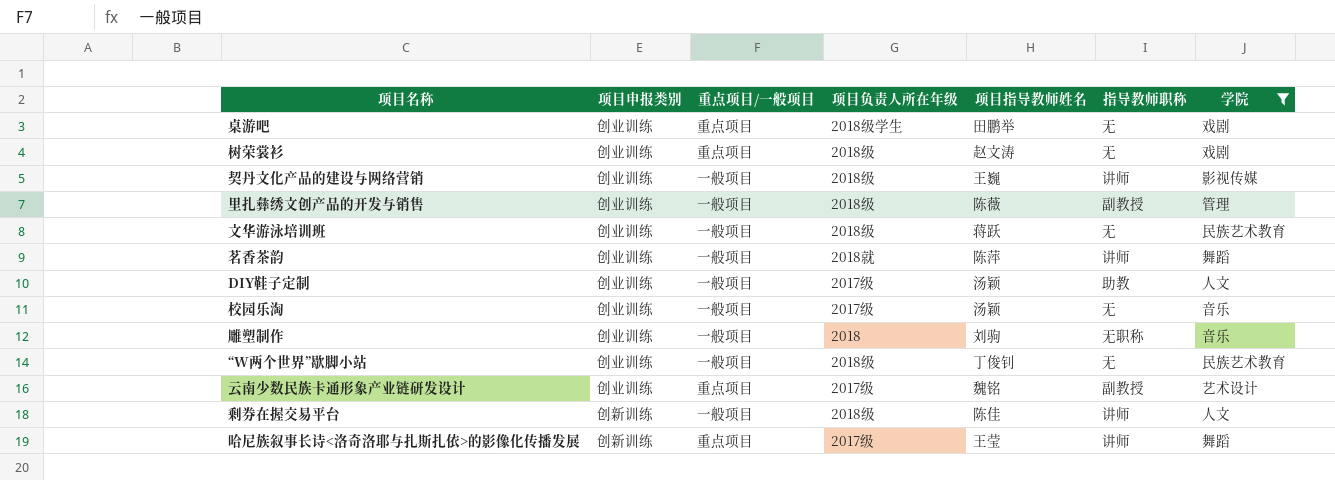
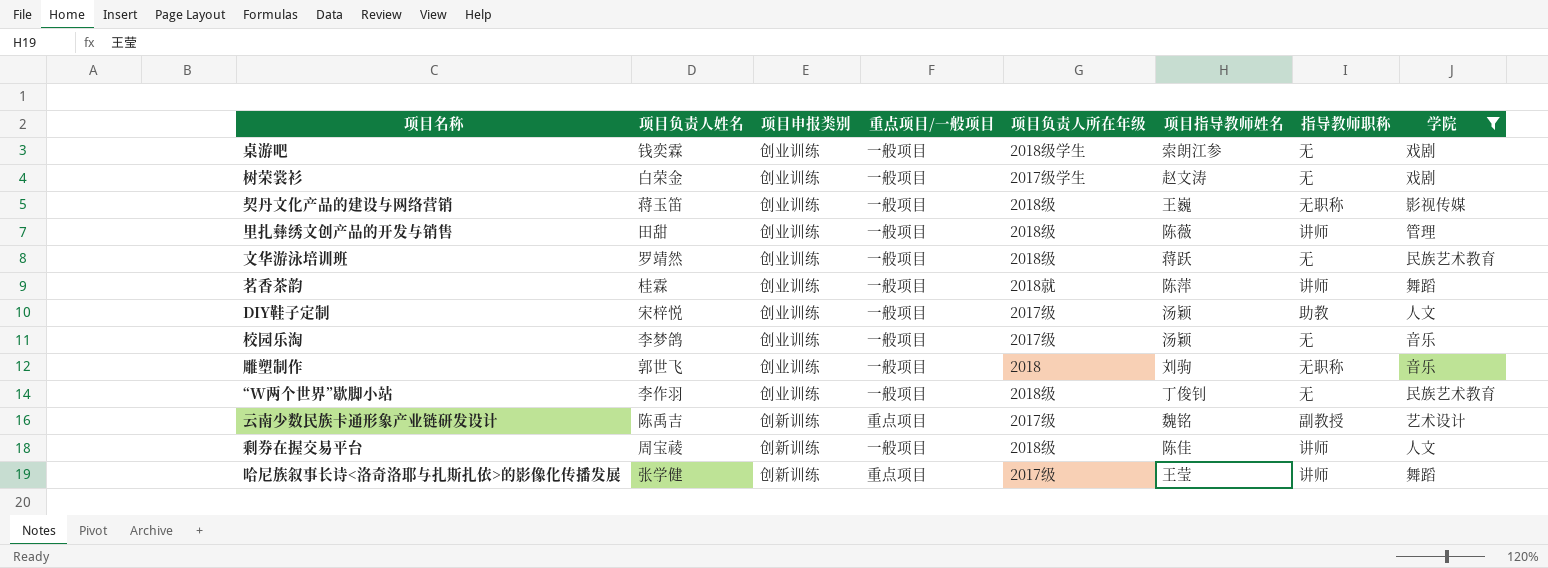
column 项目负责人姓名 | position: none -> 2
桌游吧 | 重点项目/一般项目: 重点项目 -> 一般项目
桌游吧 | 项目指导教师姓名: 田鹏举 -> 索朗江参
树荣裳衫 | 重点项目/一般项目: 重点项目 -> 一般项目
树荣裳衫 | 项目负责人所在年级: 2018级 -> 2017级学生
契丹文化产品的建设与网络营销 | 指导教师职称: 讲师 -> 无职称
里扎彝绣文创产品的开发与销售 | 指导教师职称: 副教授 -> 讲师
云南少数民族卡通形象产业链研发设计 | 项目申报类别: 创业训练 -> 创新训练

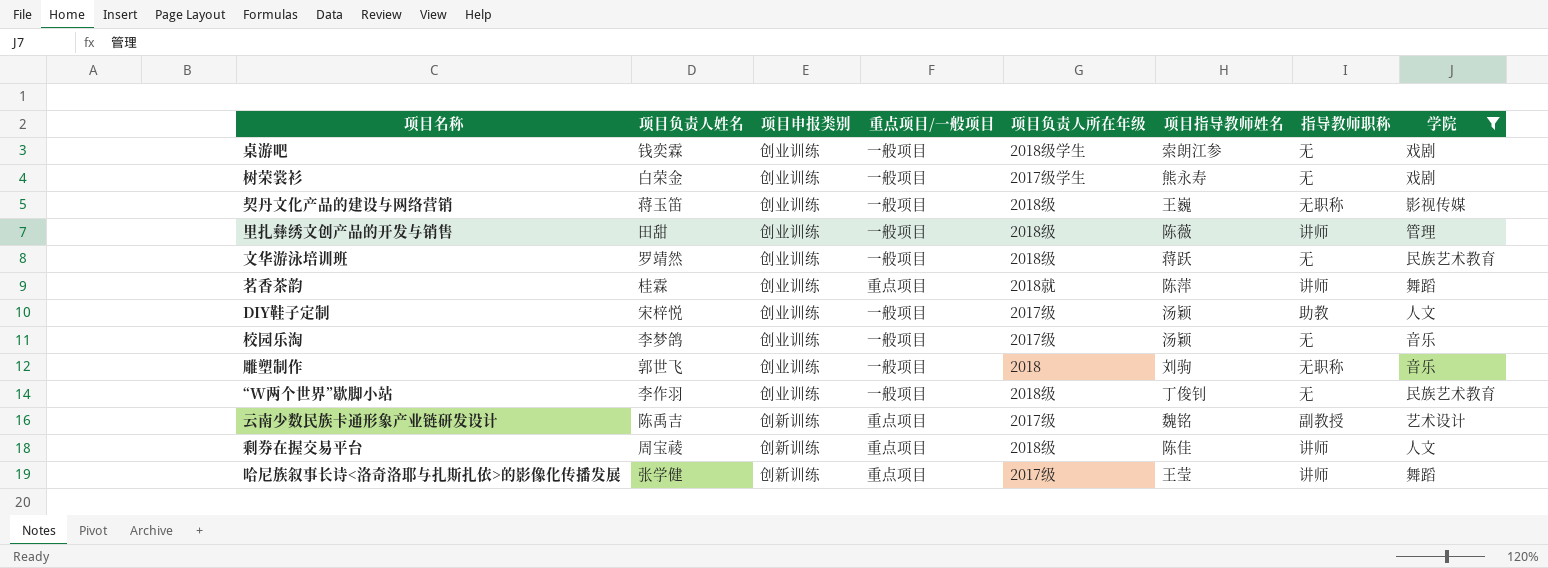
树荣裳衫 | 项目指导教师姓名: 赵文涛 -> 熊永寿
茗香茶韵 | 重点项目/一般项目: 一般项目 -> 重点项目
剩券在握交易平台 | 重点项目/一般项目: 一般项目 -> 重点项目

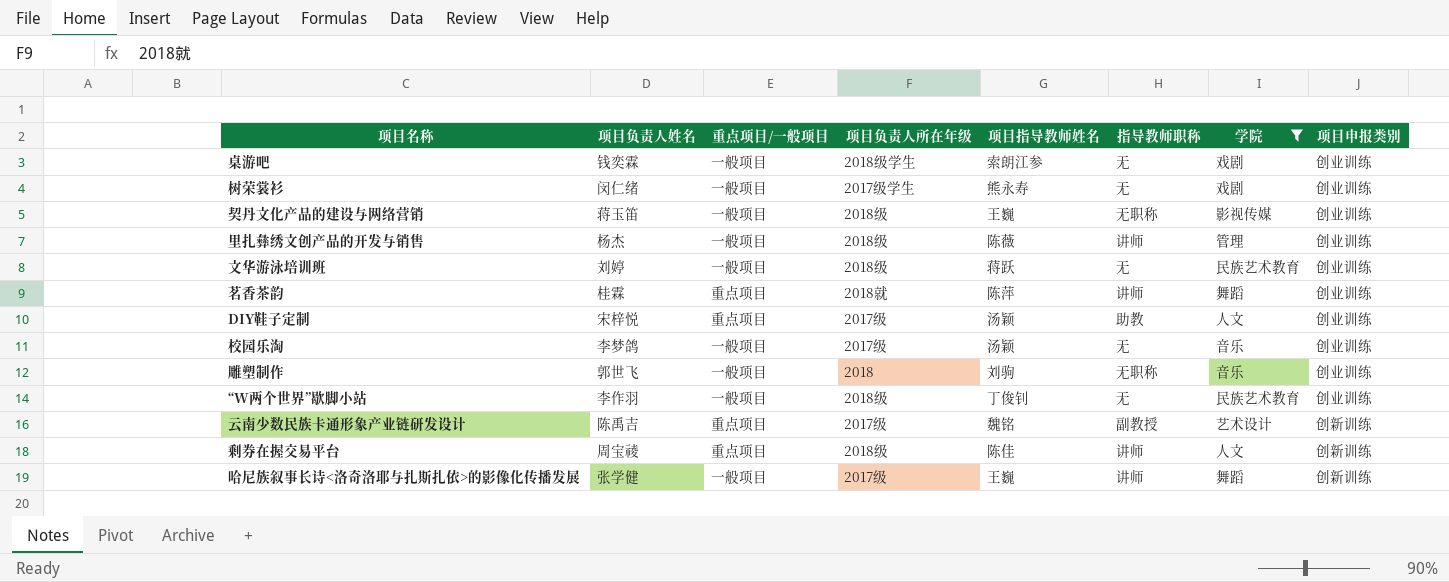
column 项目申报类别 | position: 3 -> 8
树荣裳衫 | 项目负责人姓名: 白荣金 -> 闵仁绪
里扎彝绣文创产品的开发与销售 | 项目负责人姓名: 田甜 -> 杨杰
文华游泳培训班 | 项目负责人姓名: 罗靖然 -> 刘婷
DIY鞋子定制 | 重点项目/一般项目: 一般项目 -> 重点项目
哈尼族叙事长诗<洛奇洛耶与扎斯扎依>的影像化传播发展 | 重点项目/一般项目: 重点项目 -> 一般项目
哈尼族叙事长诗<洛奇洛耶与扎斯扎依>的影像化传播发展 | 项目指导教师姓名: 王莹 -> 王巍

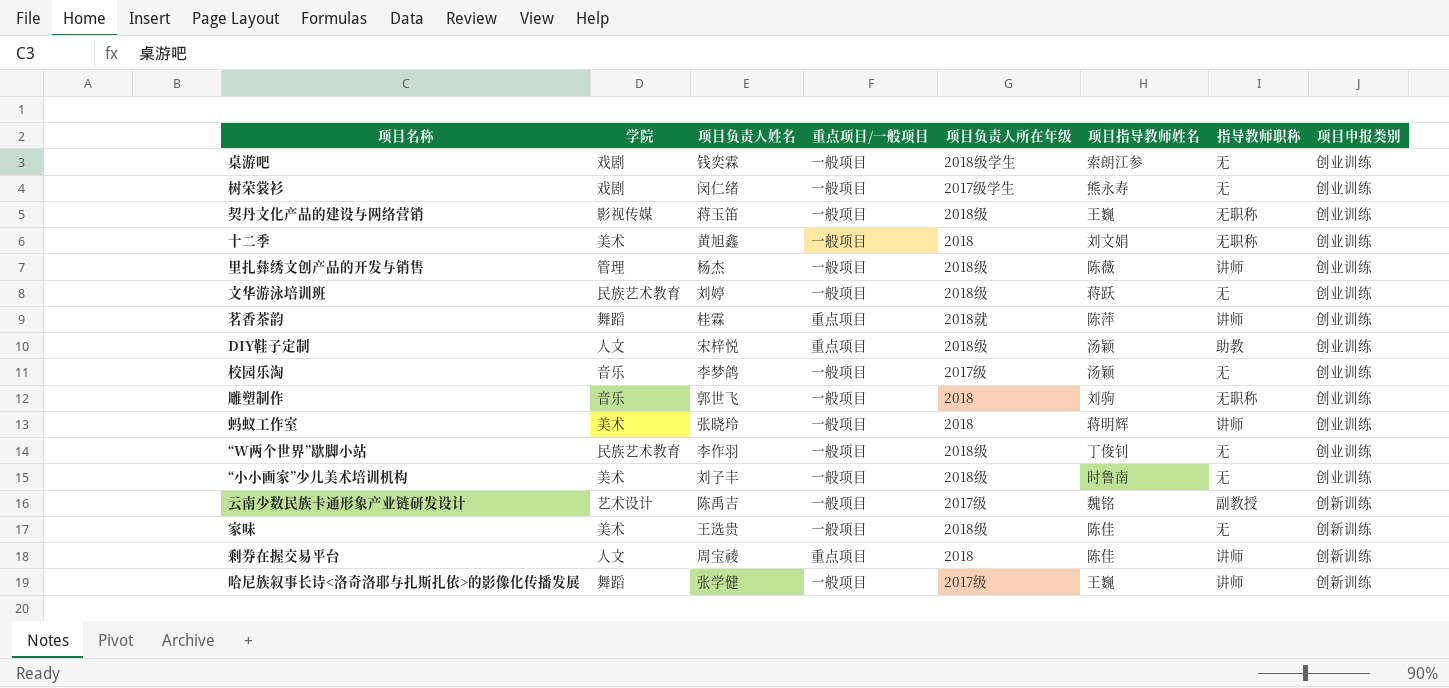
filter: 学院 != 美术 -> none
column 学院 | position: 7 -> 2
DIY鞋子定制 | 项目负责人所在年级: 2017级 -> 2018级
云南少数民族卡通形象产业链研发设计 | 重点项目/一般项目: 重点项目 -> 一般项目
剩券在握交易平台 | 项目负责人所在年级: 2018级 -> 2018

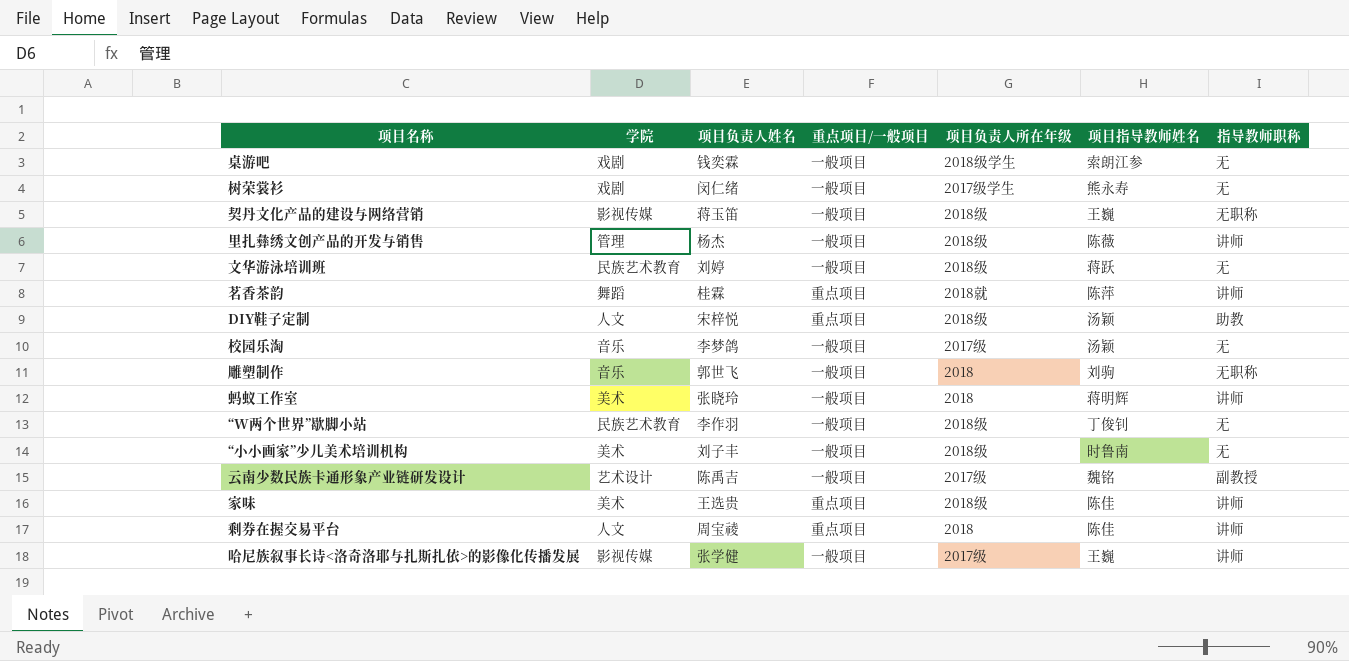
column 项目申报类别 | position: 8 -> none
row 十二季: 美术 | 黄旭鑫 | 一般项目 | 2018 | 刘文娟 | 无职称 | 创业训练 -> none
家味 | 重点项目/一般项目: 一般项目 -> 重点项目
家味 | 指导教师职称: 无 -> 讲师
哈尼族叙事长诗<洛奇洛耶与扎斯扎依>的影像化传播发展 | 学院: 舞蹈 -> 影视传媒

